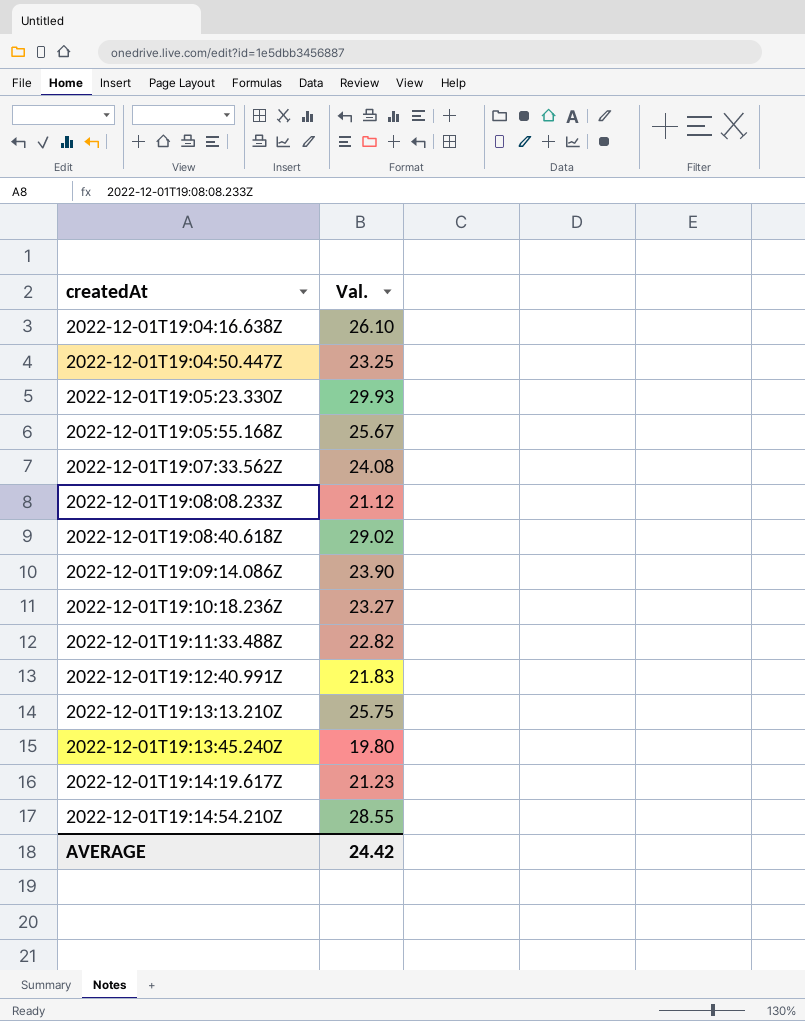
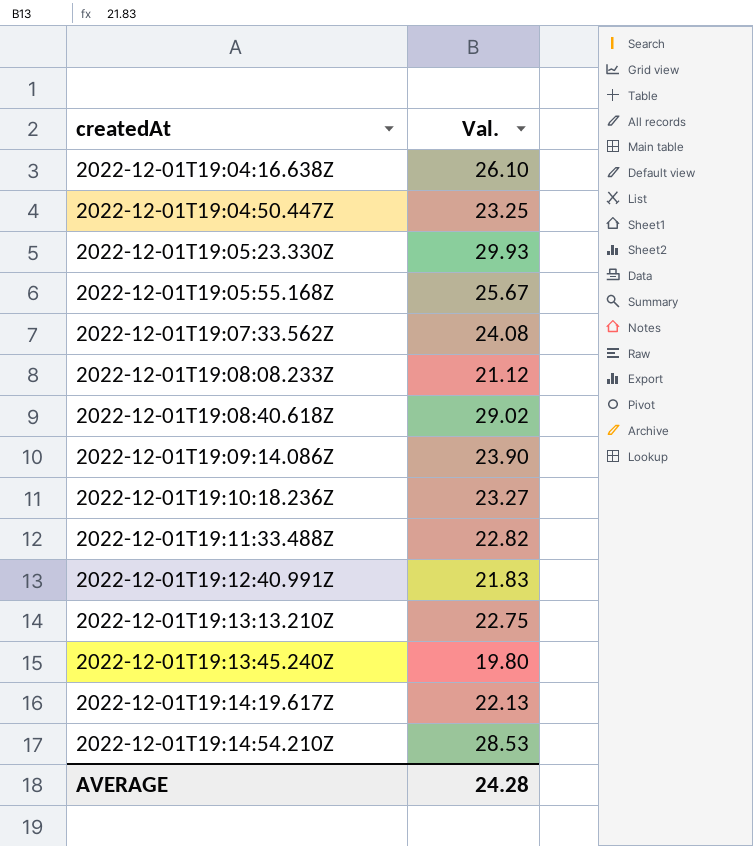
2022-12-01T19:13:13.210Z | Val.: 25.75 -> 22.75
2022-12-01T19:14:19.617Z | Val.: 21.23 -> 22.13
2022-12-01T19:14:54.210Z | Val.: 28.55 -> 28.53
AVERAGE | Val.: 24.42 -> 24.28

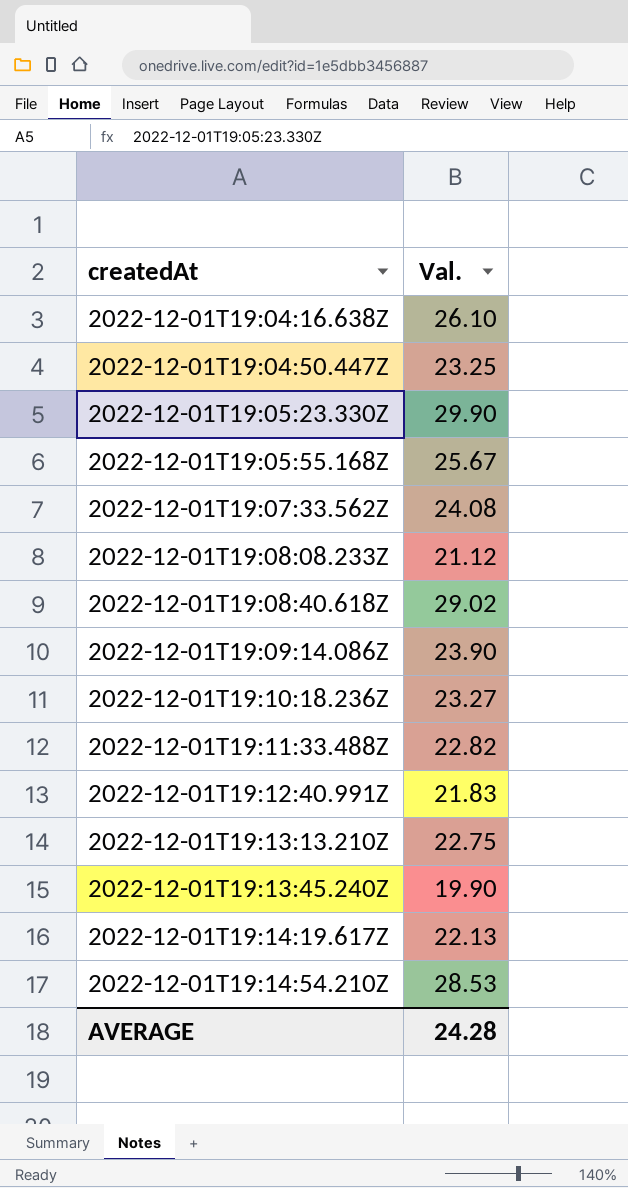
2022-12-01T19:05:23.330Z | Val.: 29.93 -> 29.90
2022-12-01T19:13:45.240Z | Val.: 19.80 -> 19.90

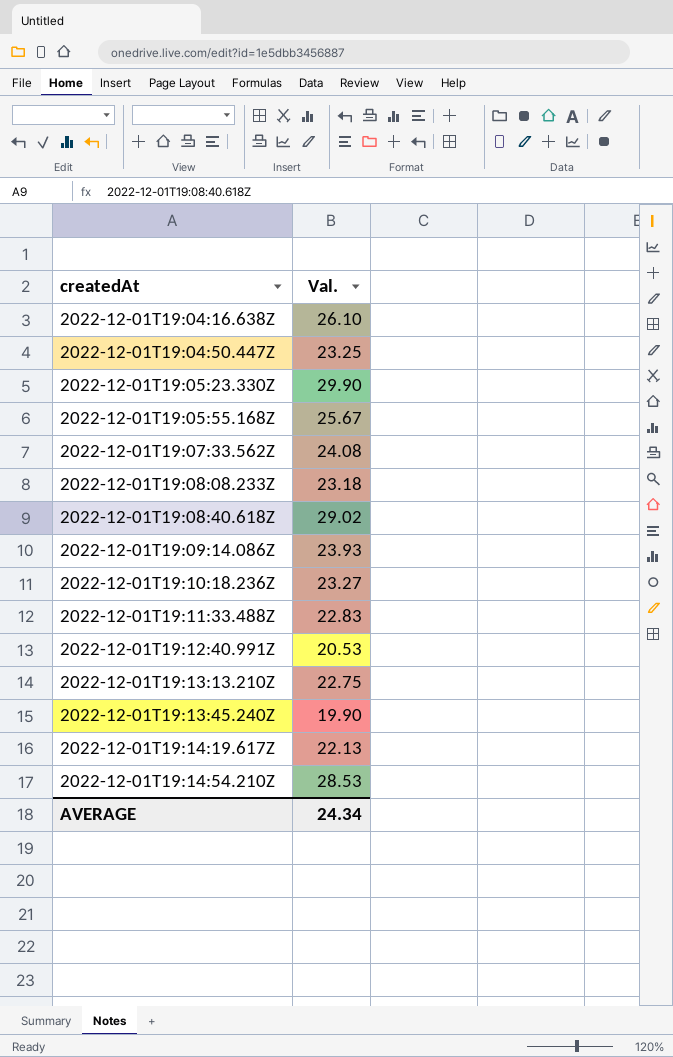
2022-12-01T19:08:08.233Z | Val.: 21.12 -> 23.18
2022-12-01T19:09:14.086Z | Val.: 23.90 -> 23.93
2022-12-01T19:11:33.488Z | Val.: 22.82 -> 22.83
2022-12-01T19:12:40.991Z | Val.: 21.83 -> 20.53
AVERAGE | Val.: 24.28 -> 24.34

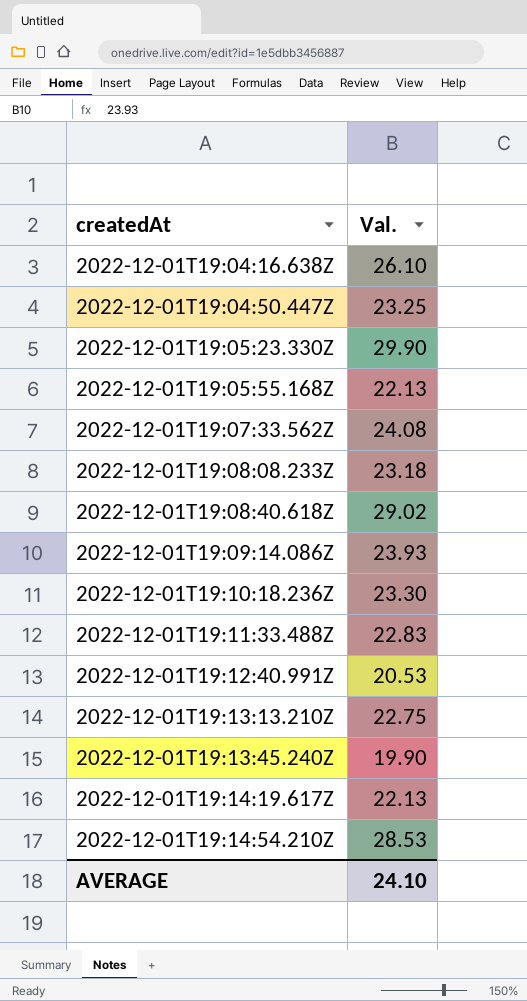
2022-12-01T19:05:55.168Z | Val.: 25.67 -> 22.13
2022-12-01T19:10:18.236Z | Val.: 23.27 -> 23.30
AVERAGE | Val.: 24.34 -> 24.10

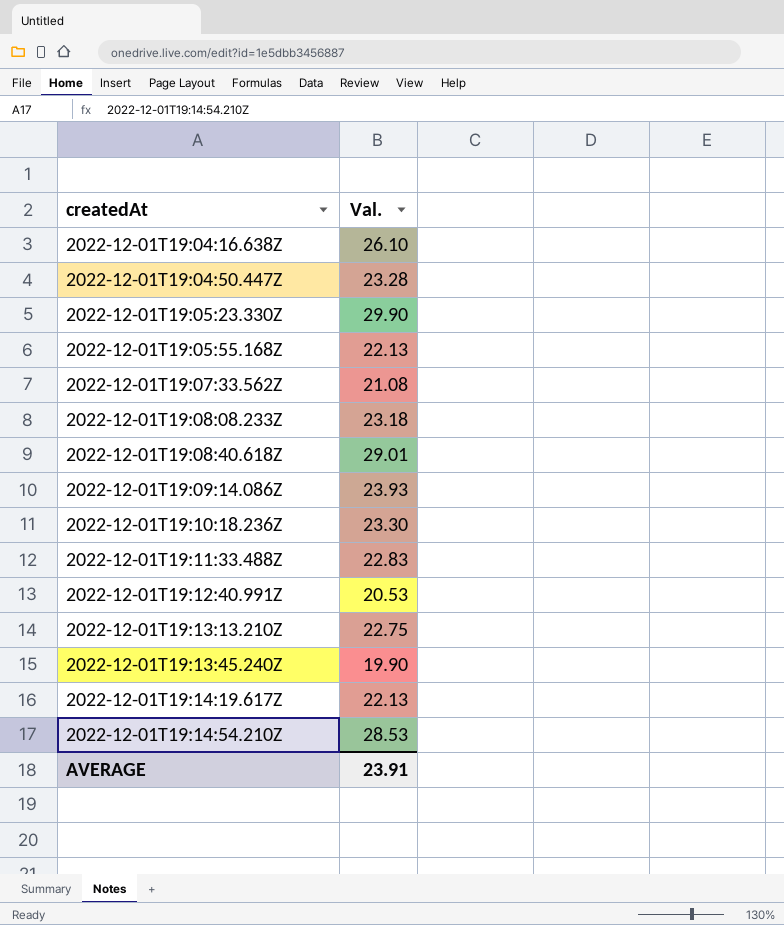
2022-12-01T19:04:50.447Z | Val.: 23.25 -> 23.28
2022-12-01T19:07:33.562Z | Val.: 24.08 -> 21.08
2022-12-01T19:08:40.618Z | Val.: 29.02 -> 29.01
AVERAGE | Val.: 24.10 -> 23.91

